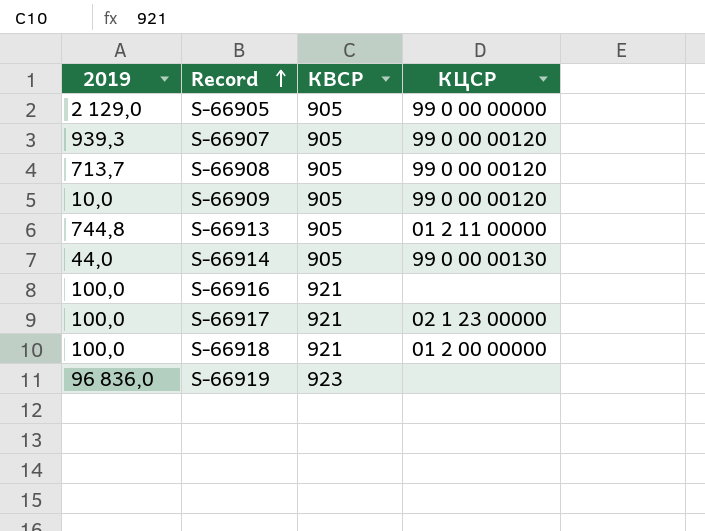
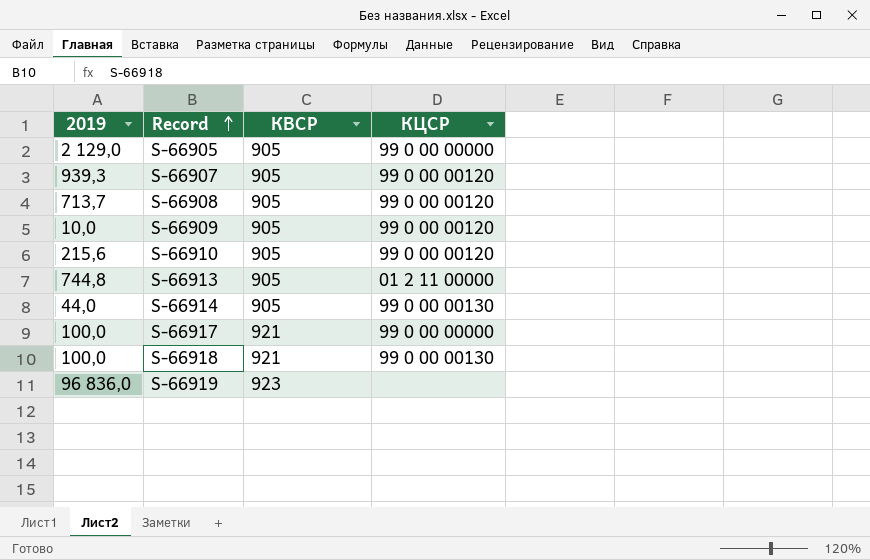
row S-66916: 100,0 | 921 | none -> none
row S-66910: none -> 215,6 | 905 | 99 0 00 00120
S-66917 | КЦСР: 02 1 23 00000 -> 99 0 00 00000
S-66918 | КЦСР: 01 2 00 00000 -> 99 0 00 00130

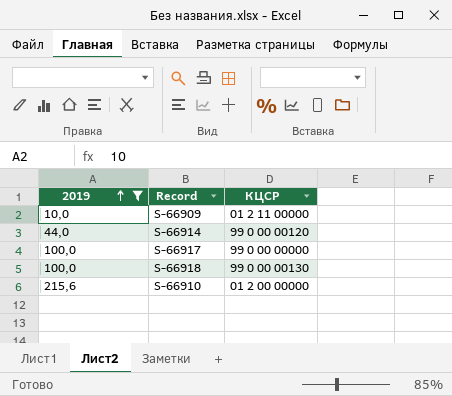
filter: none -> 2019 <= 215,6
row order: Record ascending -> 2019 ascending
column КВСР | position: 3 -> none
S-66909 | КЦСР: 99 0 00 00120 -> 01 2 11 00000
S-66914 | КЦСР: 99 0 00 00130 -> 99 0 00 00120
S-66910 | КЦСР: 99 0 00 00120 -> 01 2 00 00000

